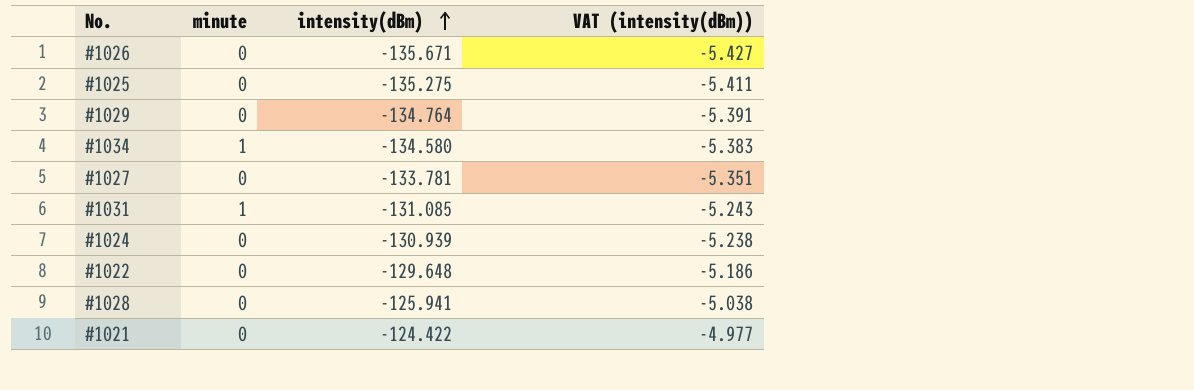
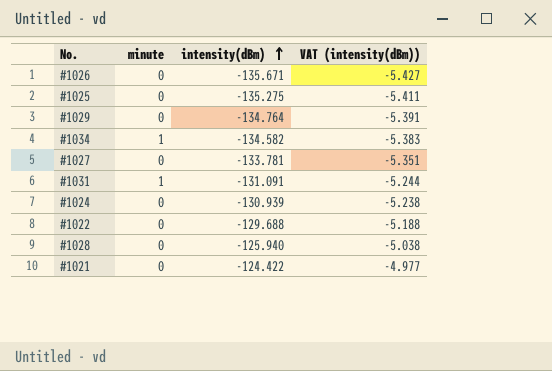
#1034 | intensity(dBm): -134.580 -> -134.582
#1031 | intensity(dBm): -131.085 -> -131.091
#1031 | VAT (intensity(dBm)): -5.243 -> -5.244
#1022 | intensity(dBm): -129.648 -> -129.688
#1022 | VAT (intensity(dBm)): -5.186 -> -5.188
#1028 | intensity(dBm): -125.941 -> -125.940

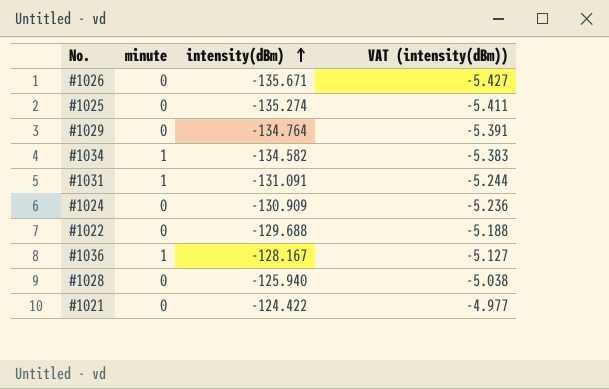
row #1027: 0 | -133.781 | -5.351 -> none
#1025 | intensity(dBm): -135.275 -> -135.274
#1024 | intensity(dBm): -130.939 -> -130.909
#1024 | VAT (intensity(dBm)): -5.238 -> -5.236
row #1036: none -> 1 | -128.167 | -5.127

